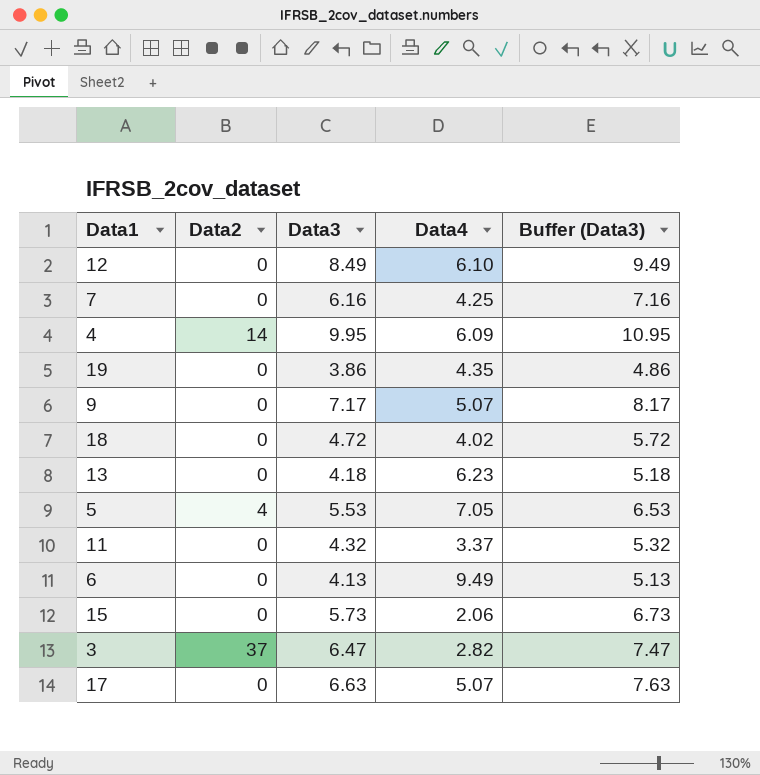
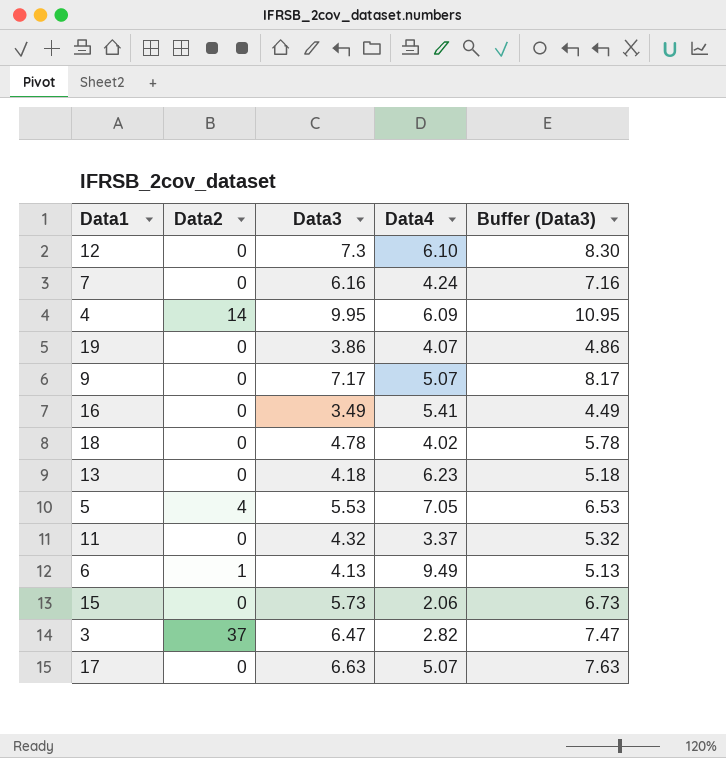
12 | Data3: 8.49 -> 7.3
12 | Buffer (Data3): 9.49 -> 8.30
7 | Data4: 4.25 -> 4.24
19 | Data4: 4.35 -> 4.07
row 16: none -> 0 | 3.49 | 5.41 | 4.49
18 | Data3: 4.72 -> 4.78
18 | Buffer (Data3): 5.72 -> 5.78
6 | Data2: 0 -> 1

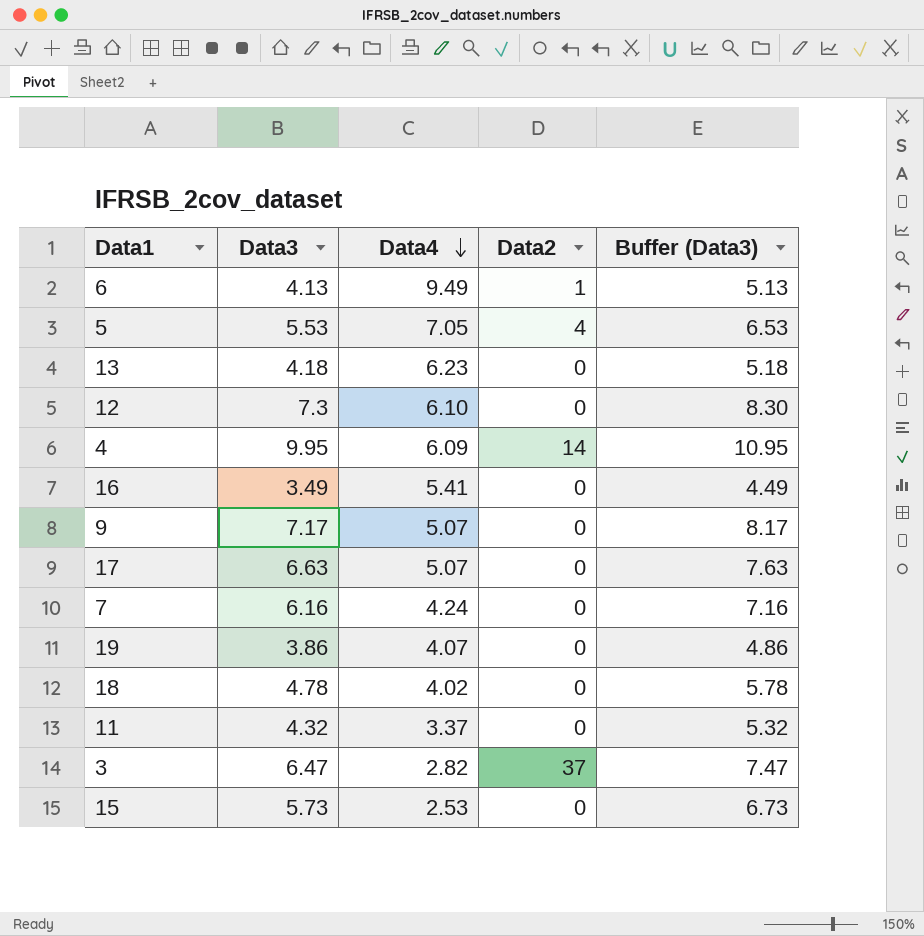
row order: none -> Data4 descending
column Data2 | position: 2 -> 4
15 | Data4: 2.06 -> 2.53

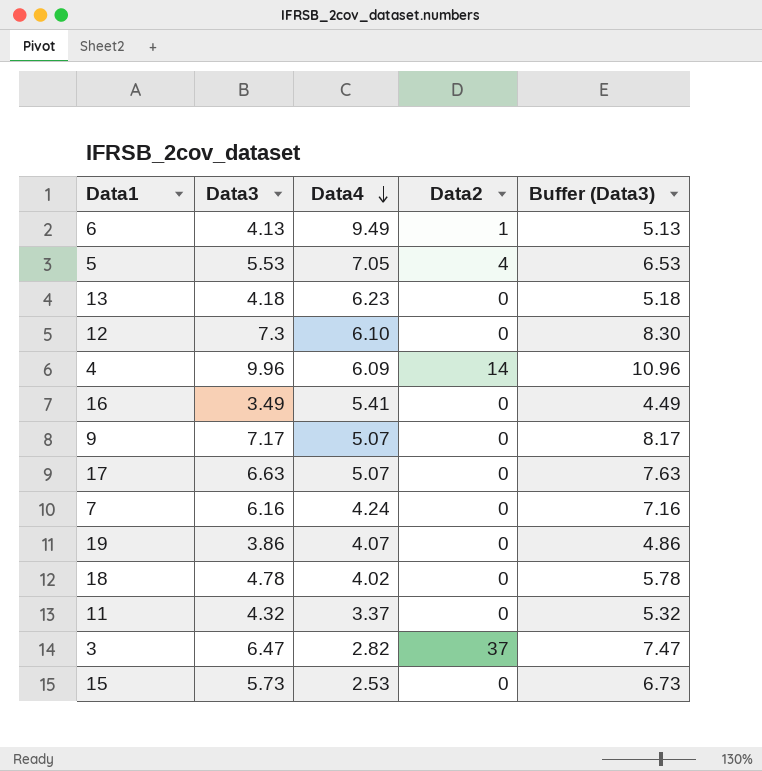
4 | Data3: 9.95 -> 9.96
4 | Buffer (Data3): 10.95 -> 10.96

